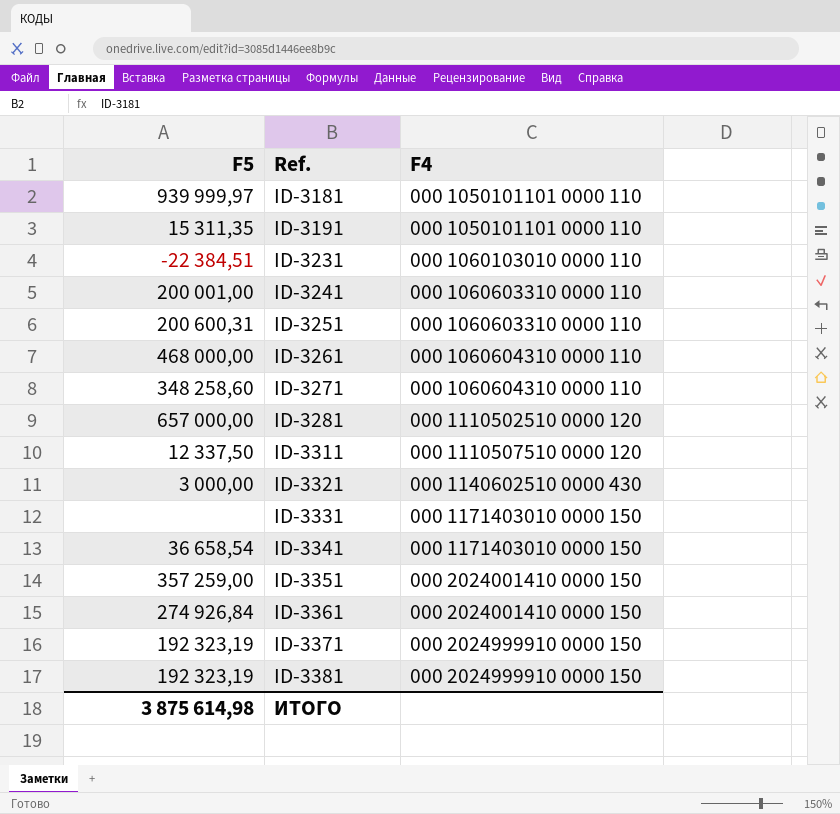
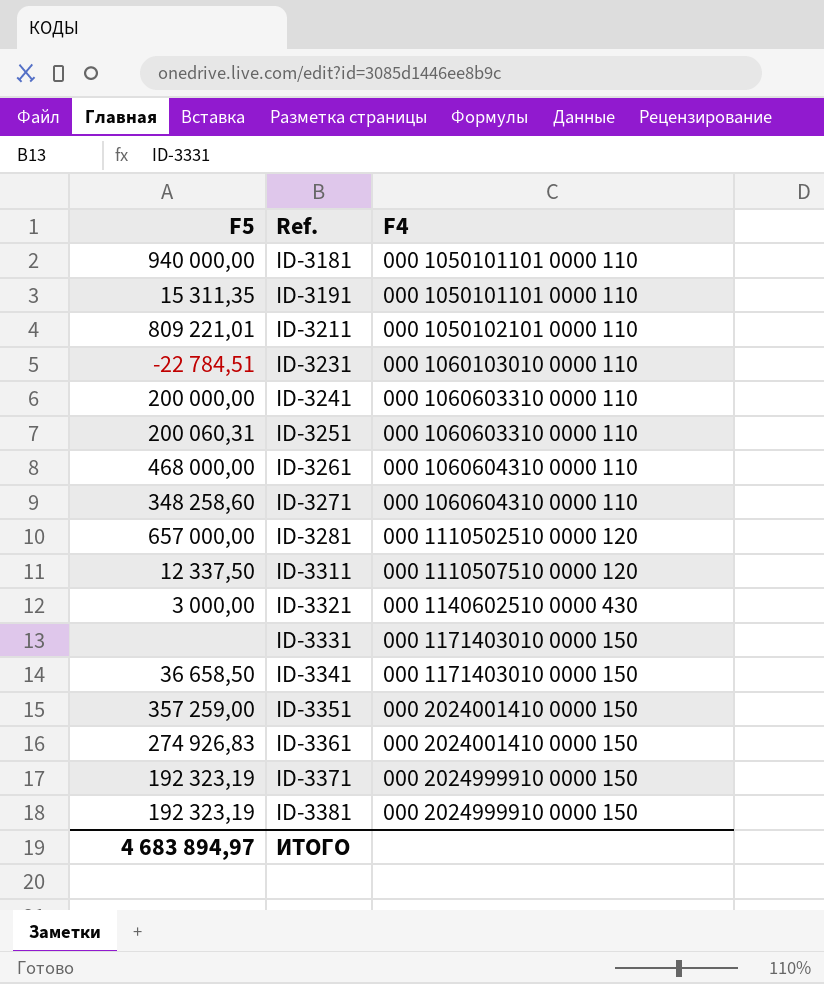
ID-3181 | F5: 939 999,97 -> 940 000,00
row ID-3211: none -> 809 221,01 | 000 1050102101 0000 110
ID-3231 | F5: -22 384,51 -> -22 784,51
ID-3241 | F5: 200 001,00 -> 200 000,00
ID-3251 | F5: 200 600,31 -> 200 060,31
ID-3341 | F5: 36 658,54 -> 36 658,50
ID-3361 | F5: 274 926,84 -> 274 926,83
ИТОГО | F5: 3 875 614,98 -> 4 683 894,97

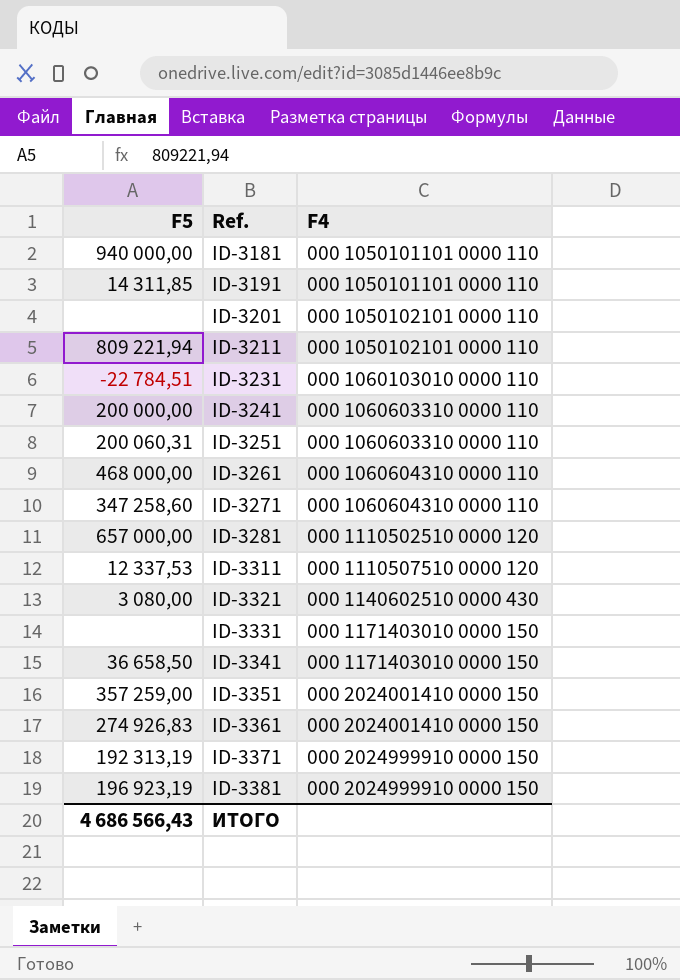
ID-3191 | F5: 15 311,35 -> 14 311,85
row ID-3201: none -> none | 000 1050102101 0000 110
ID-3211 | F5: 809 221,01 -> 809 221,94
ID-3271 | F5: 348 258,60 -> 347 258,60
ID-3311 | F5: 12 337,50 -> 12 337,53
ID-3321 | F5: 3 000,00 -> 3 080,00
ID-3371 | F5: 192 323,19 -> 192 313,19
ID-3381 | F5: 192 323,19 -> 196 923,19
ИТОГО | F5: 4 683 894,97 -> 4 686 566,43

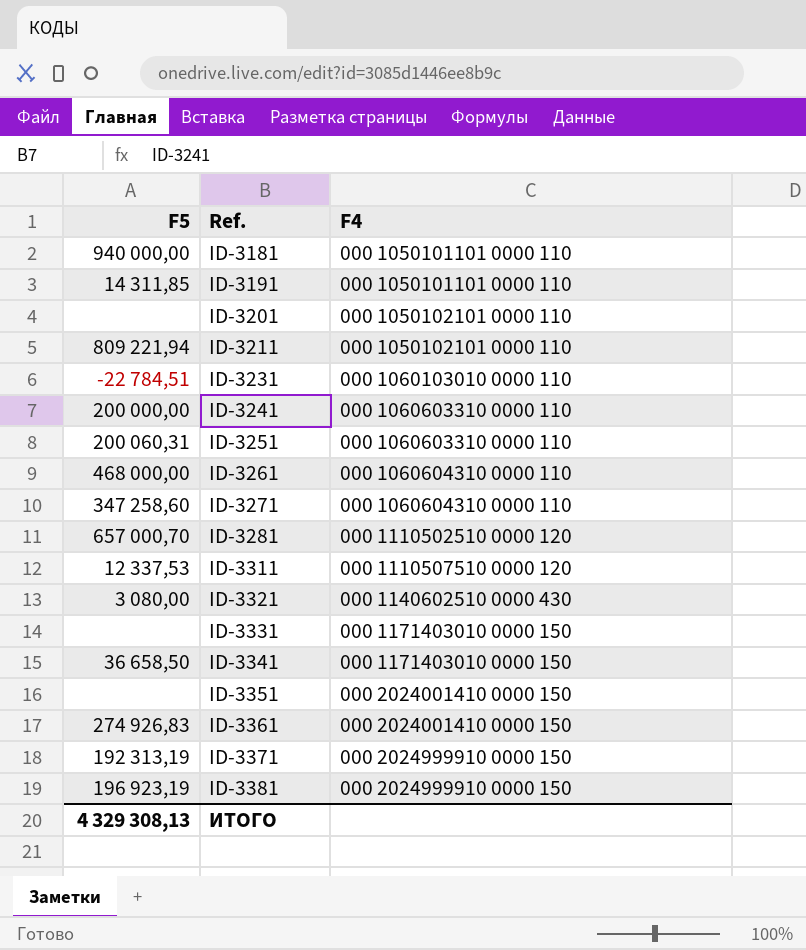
ID-3281 | F5: 657 000,00 -> 657 000,70
ID-3351 | F5: 357 259,00 -> none
ИТОГО | F5: 4 686 566,43 -> 4 329 308,13

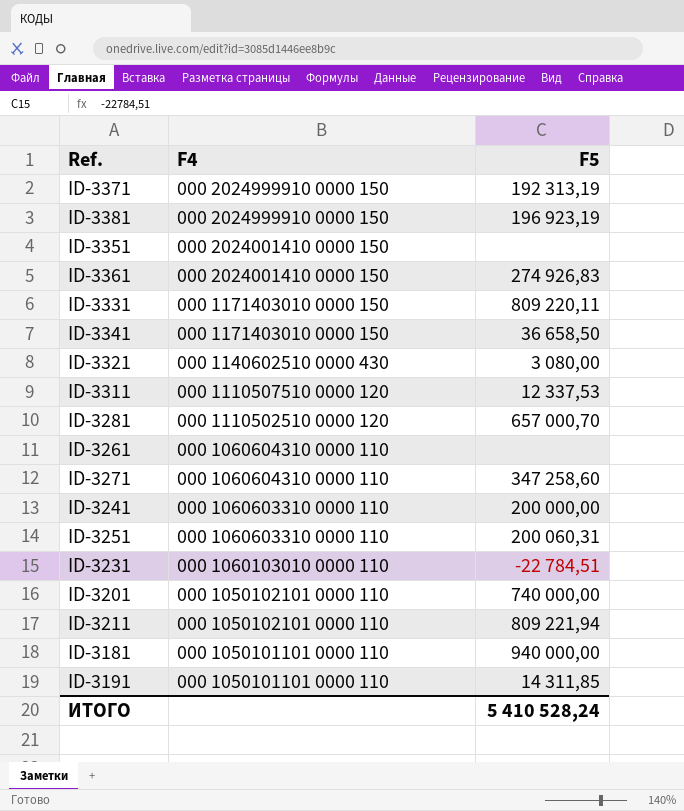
row order: Ref. ascending -> F4 descending
column F5 | position: 1 -> 3
ID-3331 | F5: none -> 809 220,11
ID-3261 | F5: 468 000,00 -> none
ID-3201 | F5: none -> 740 000,00
ИТОГО | F5: 4 329 308,13 -> 5 410 528,24

